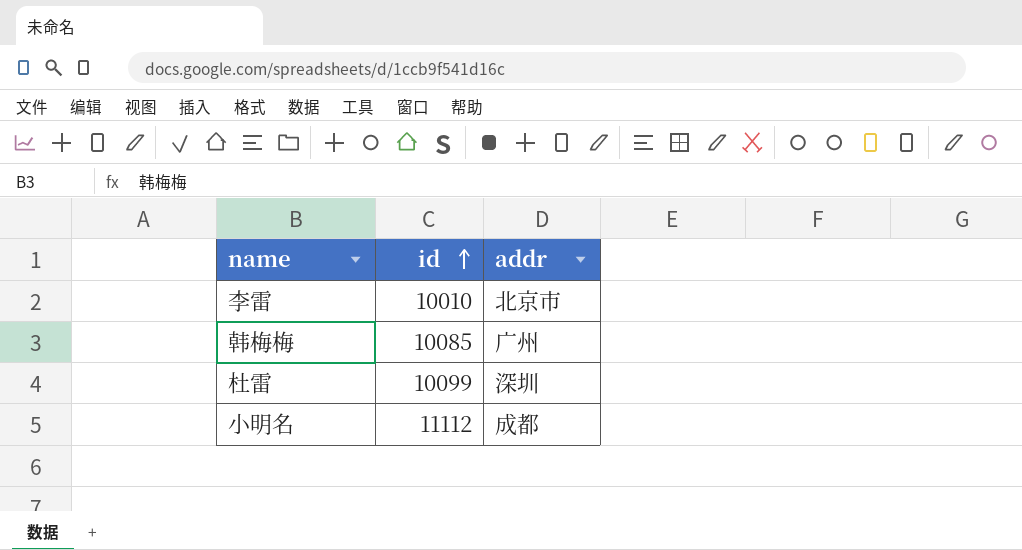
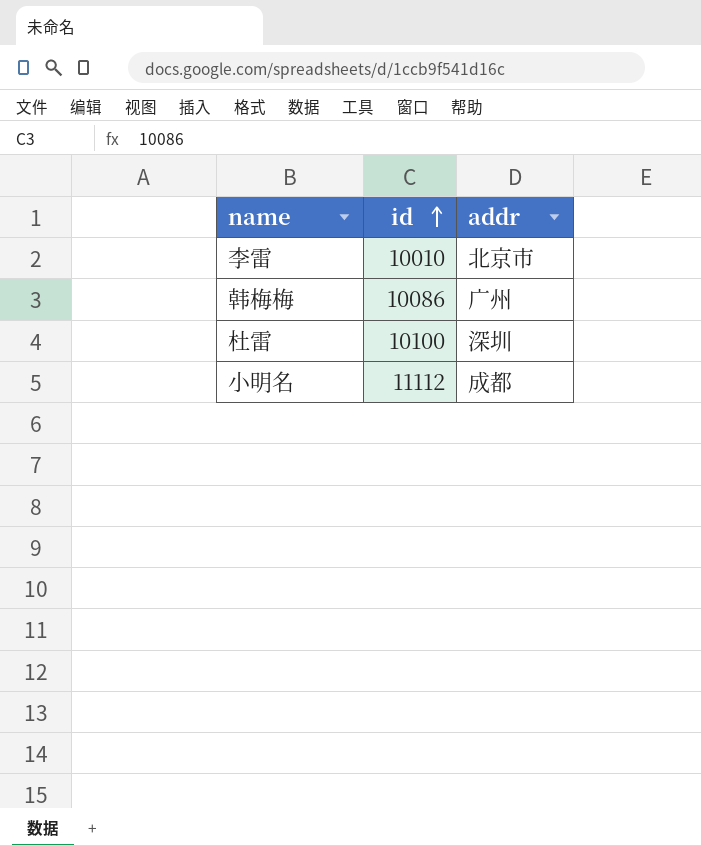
韩梅梅 | id: 10085 -> 10086
杜雷 | id: 10099 -> 10100

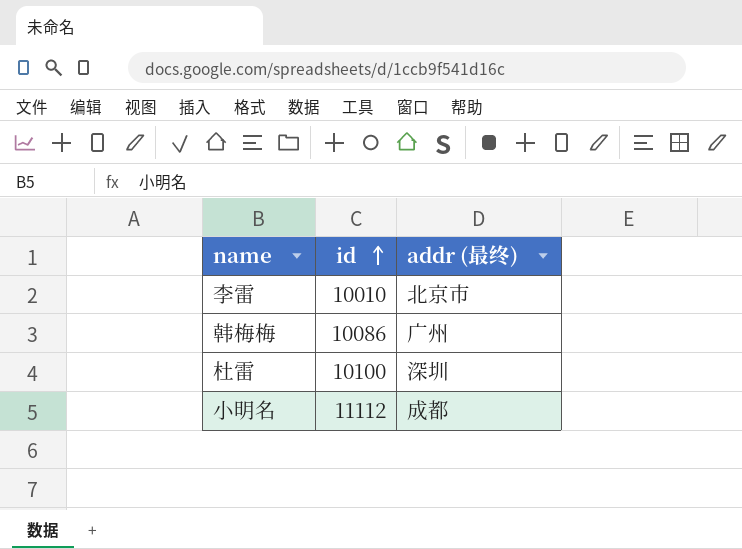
column name: addr -> addr (最终)

